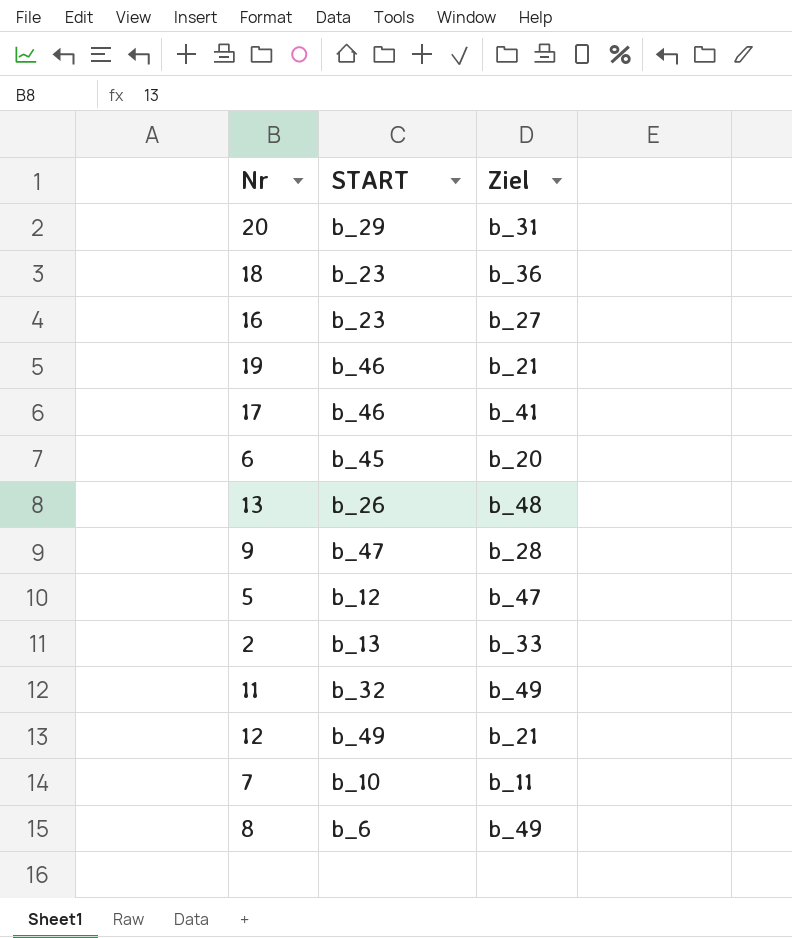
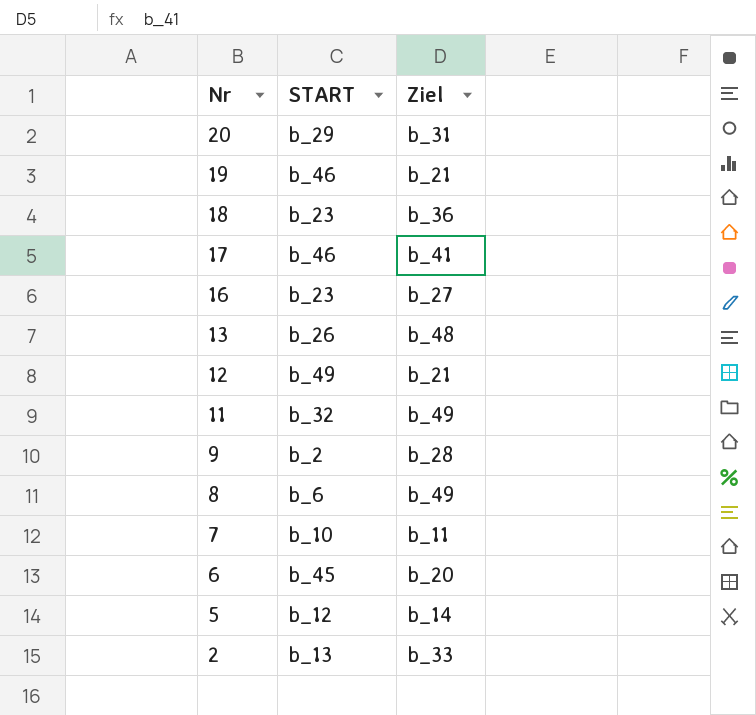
row order: none -> Nr descending
9 | START: b_47 -> b_2
5 | Ziel: b_47 -> b_14

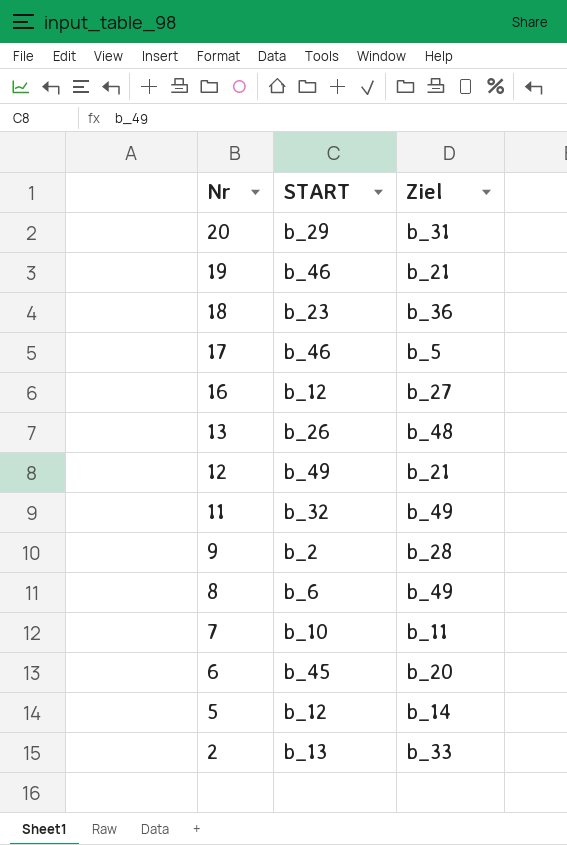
17 | Ziel: b_41 -> b_5
16 | START: b_23 -> b_12

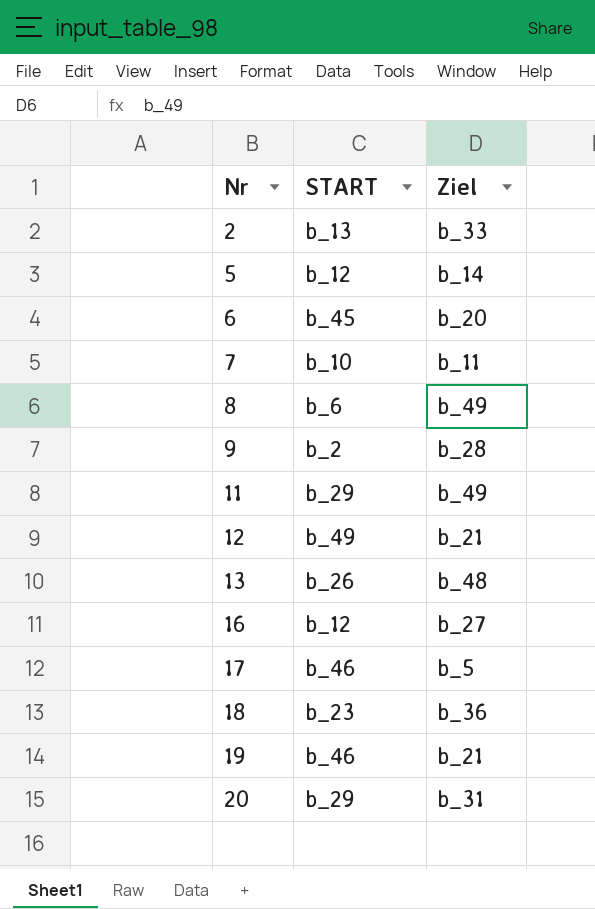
row order: Nr descending -> Nr ascending
11 | START: b_32 -> b_29

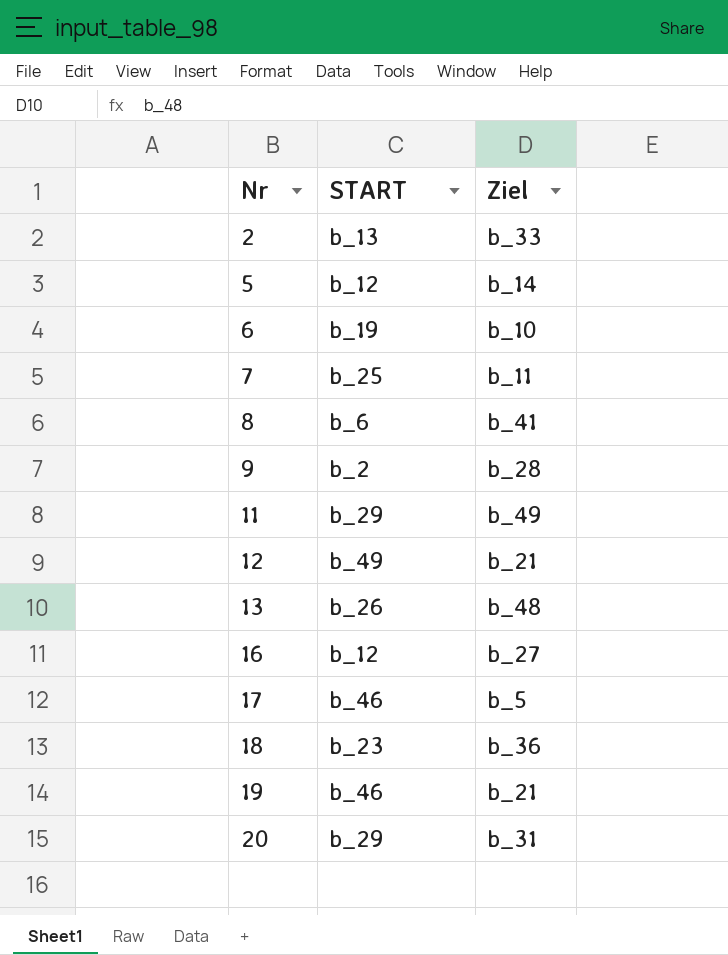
6 | START: b_45 -> b_19
6 | Ziel: b_20 -> b_10
7 | START: b_10 -> b_25
8 | Ziel: b_49 -> b_41

